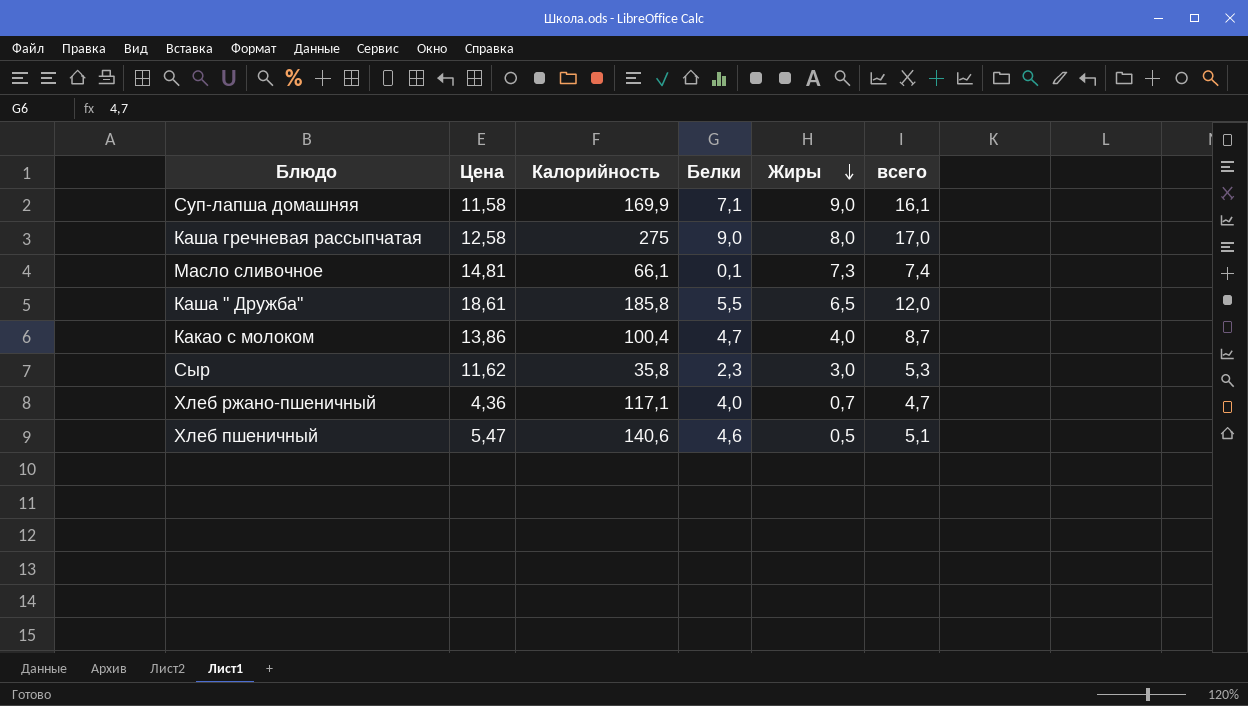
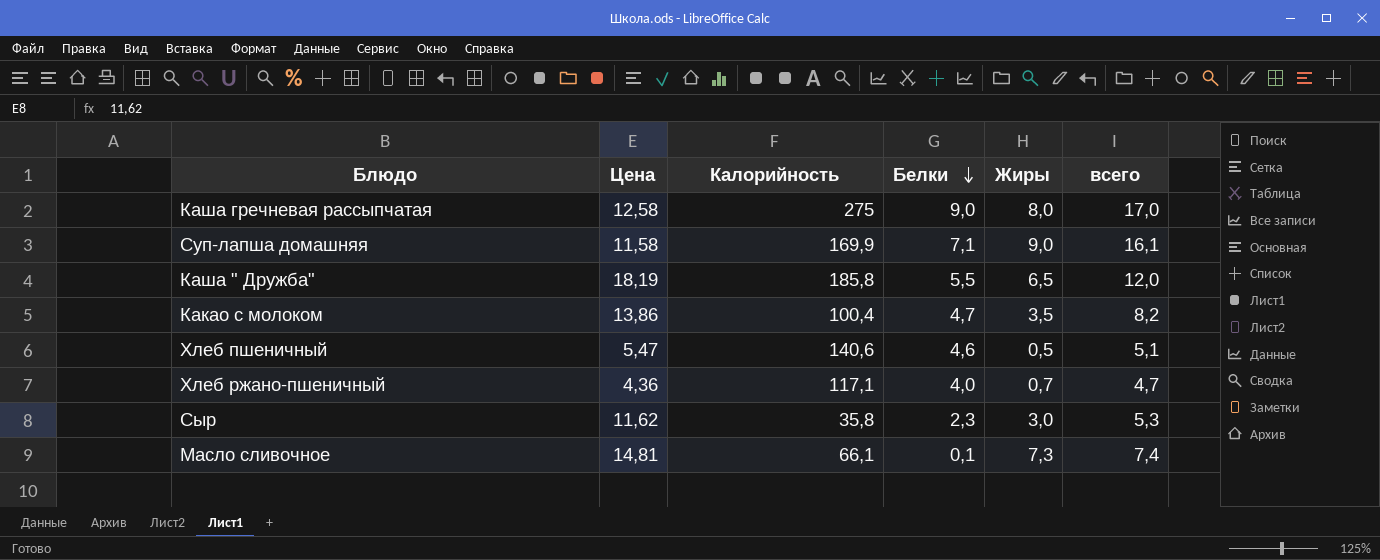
row order: Жиры descending -> Белки descending
Каша " Дружба" | Цена: 18,61 -> 18,19
Какао с молоком | Жиры: 4,0 -> 3,5
Какао с молоком | всего: 8,7 -> 8,2

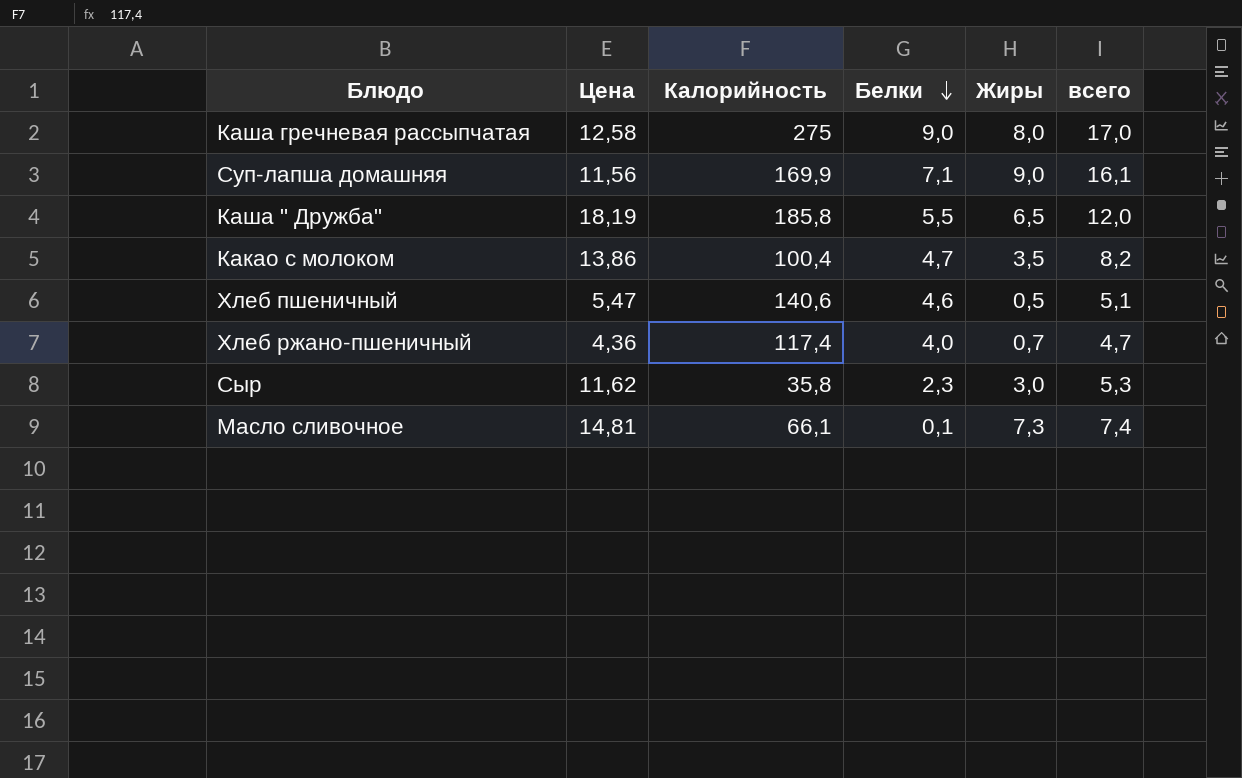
Суп-лапша домашняя | Цена: 11,58 -> 11,56
Хлеб ржано-пшеничный | Калорийность: 117,1 -> 117,4

